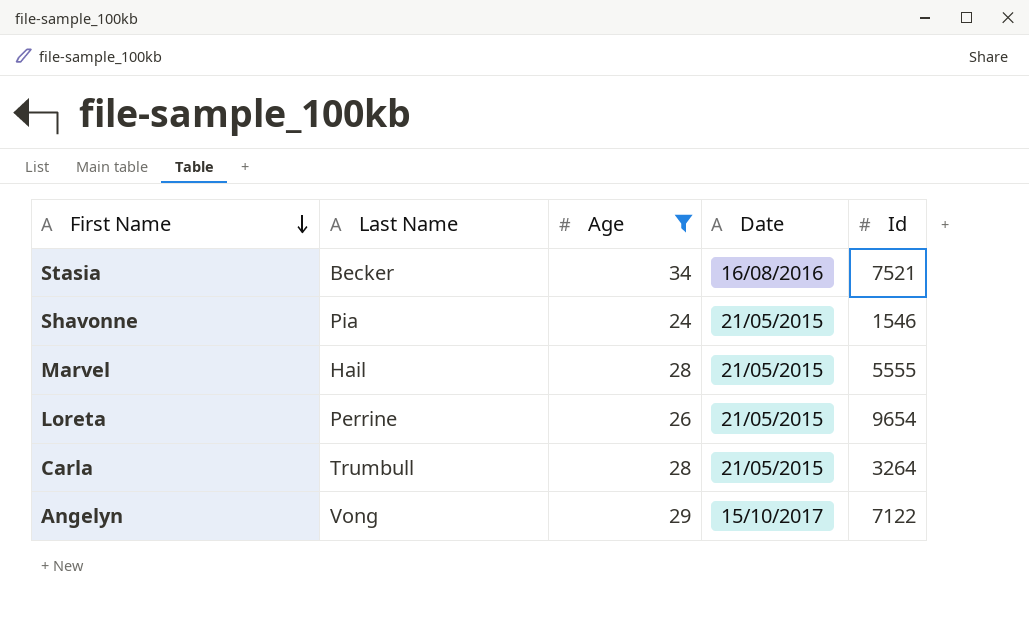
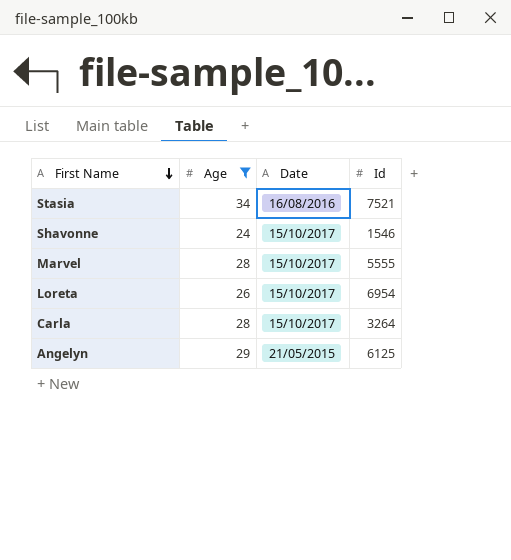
column Last Name | position: 2 -> none
Shavonne | Date: 21/05/2015 -> 15/10/2017
Marvel | Date: 21/05/2015 -> 15/10/2017
Loreta | Date: 21/05/2015 -> 15/10/2017
Loreta | Id: 9654 -> 6954
Carla | Date: 21/05/2015 -> 15/10/2017
Angelyn | Date: 15/10/2017 -> 21/05/2015
Angelyn | Id: 7122 -> 6125

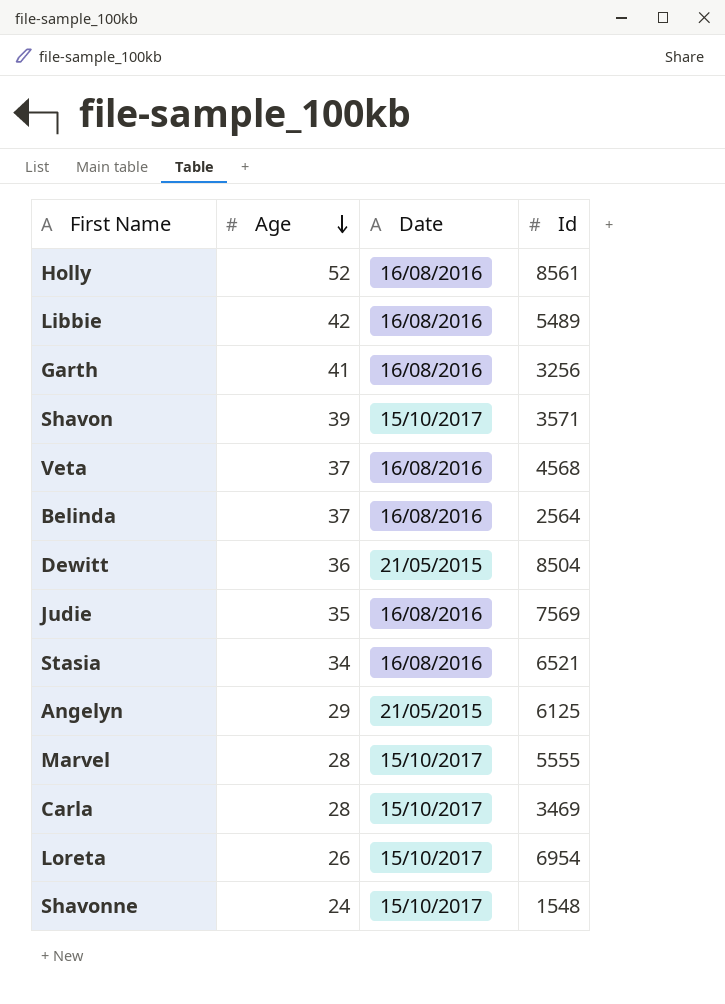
filter: Age <= 34 -> none
row order: First Name descending -> Age descending
Stasia | Id: 7521 -> 6521
Carla | Id: 3264 -> 3469
Shavonne | Id: 1546 -> 1548

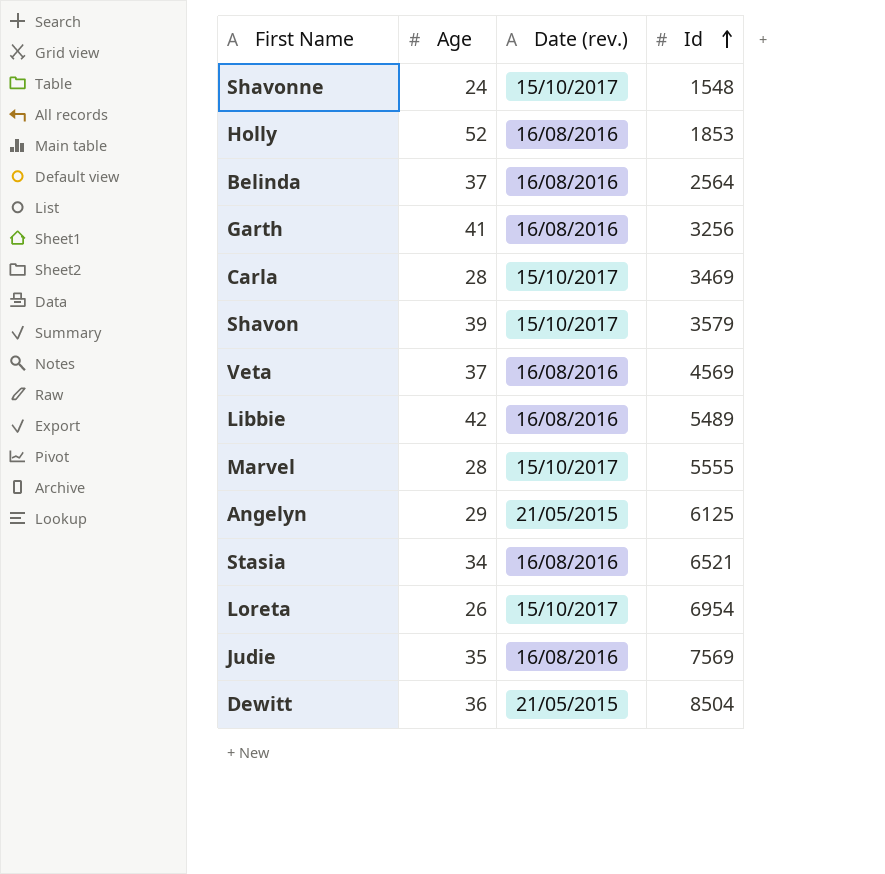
row order: Age descending -> Id ascending
column name: Date -> Date (rev.)
Holly | Id: 8561 -> 1853
Shavon | Id: 3571 -> 3579
Veta | Id: 4568 -> 4569

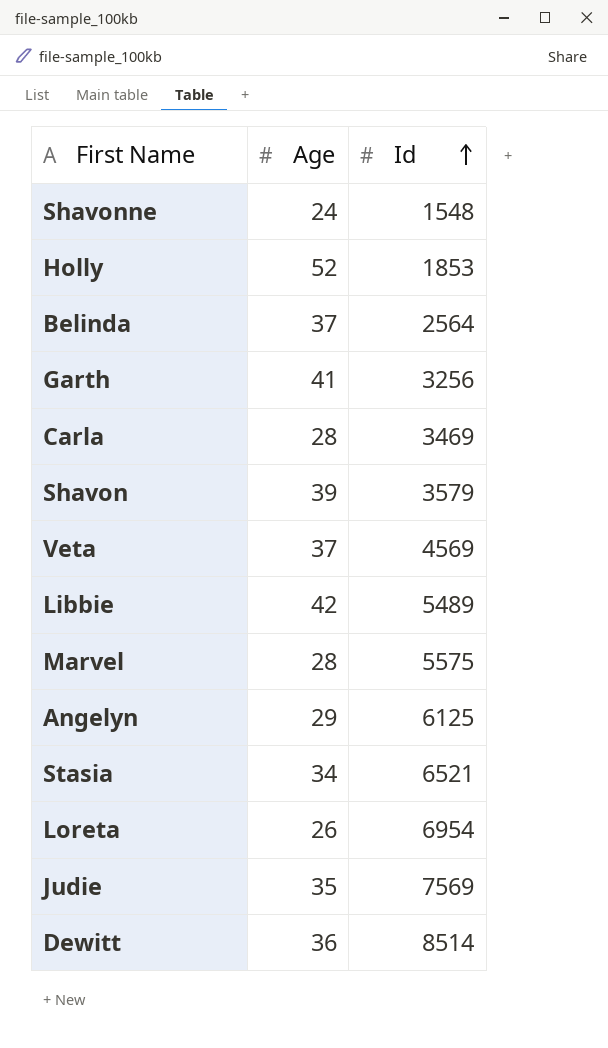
column Date (rev.) | position: 3 -> none
Marvel | Id: 5555 -> 5575
Dewitt | Id: 8504 -> 8514

